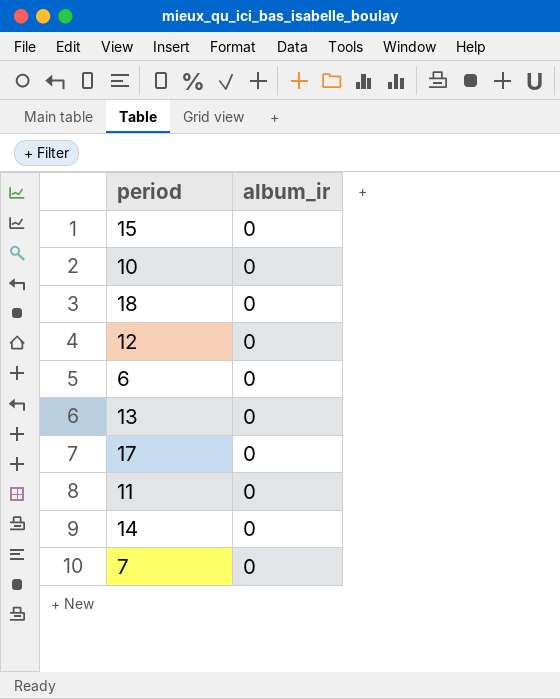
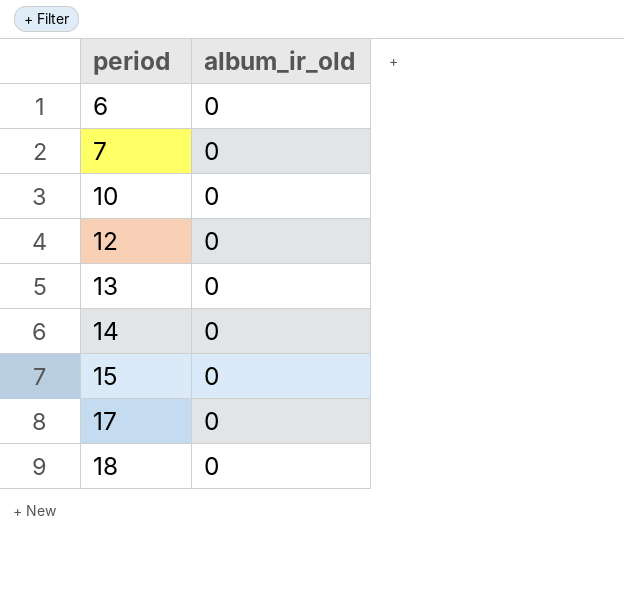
row order: none -> period ascending
column name: album_ir -> album_ir_old
row 11: 0 -> none

